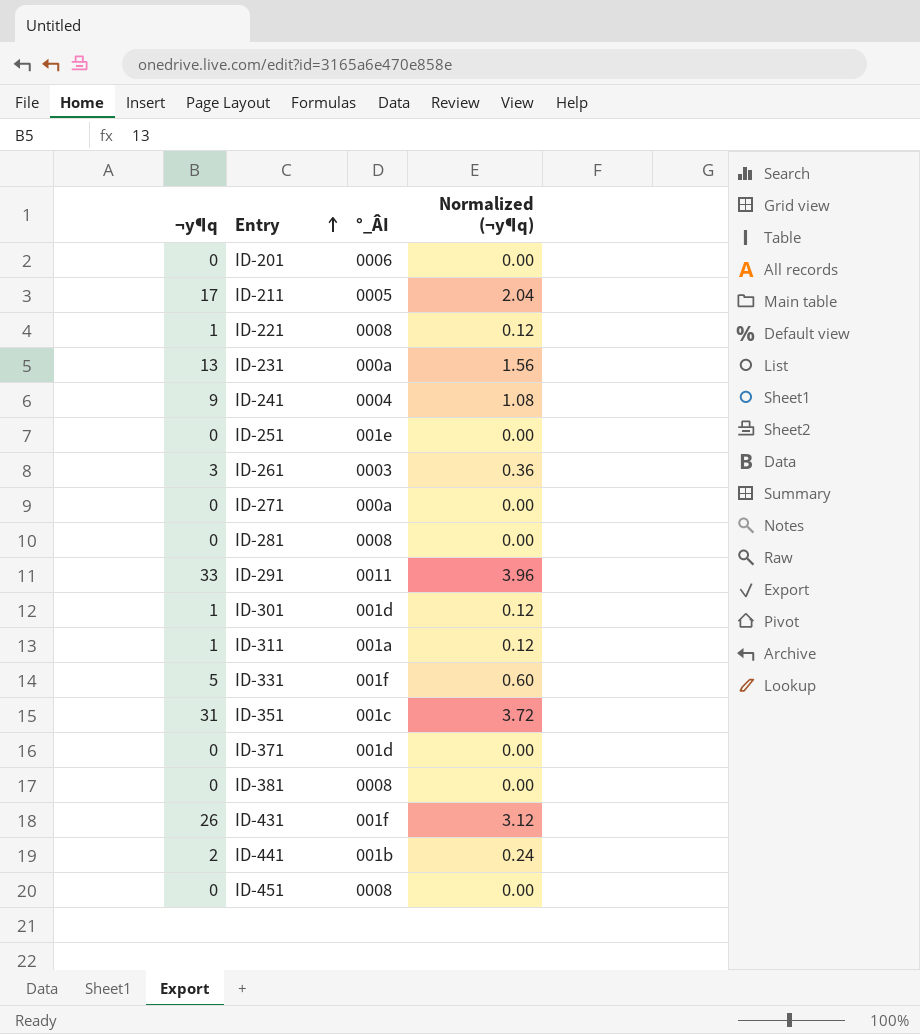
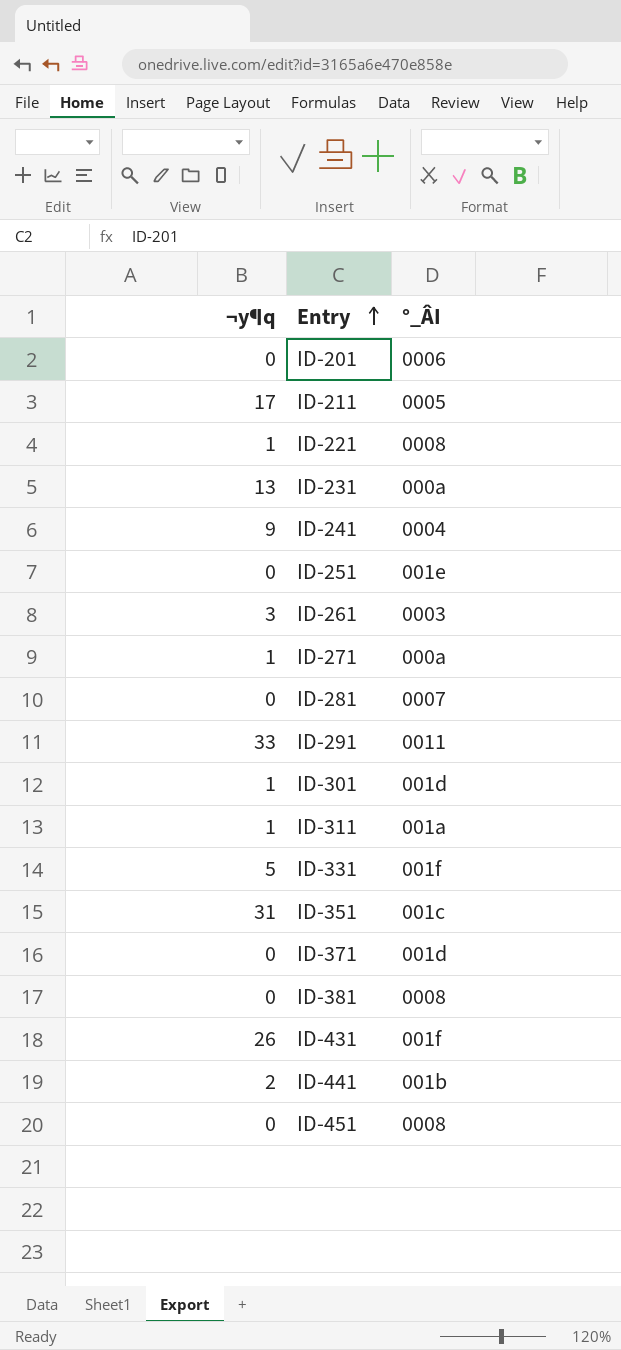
column Normalized (¬y¶q) | formula: [¬y¶q] * 0.12 -> none
ID-271 | ¬y¶q: 0 -> 1
ID-281 | °_ÂI: 0008 -> 0007

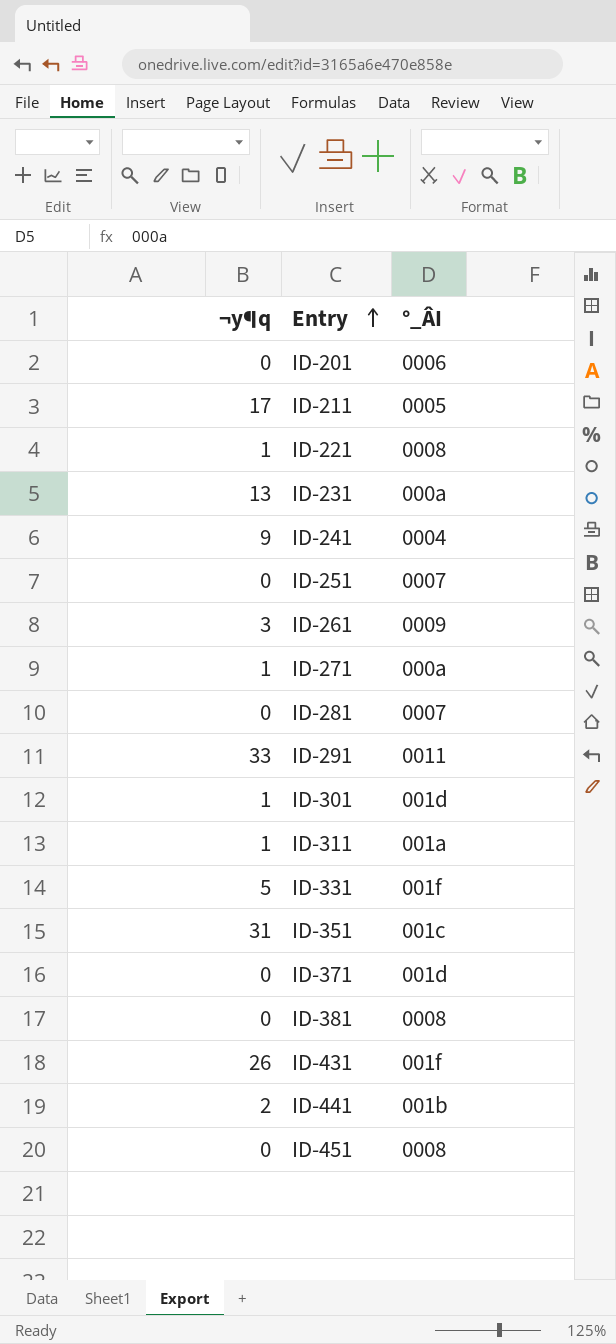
ID-251 | °_ÂI: 001e -> 0007
ID-261 | °_ÂI: 0003 -> 0009

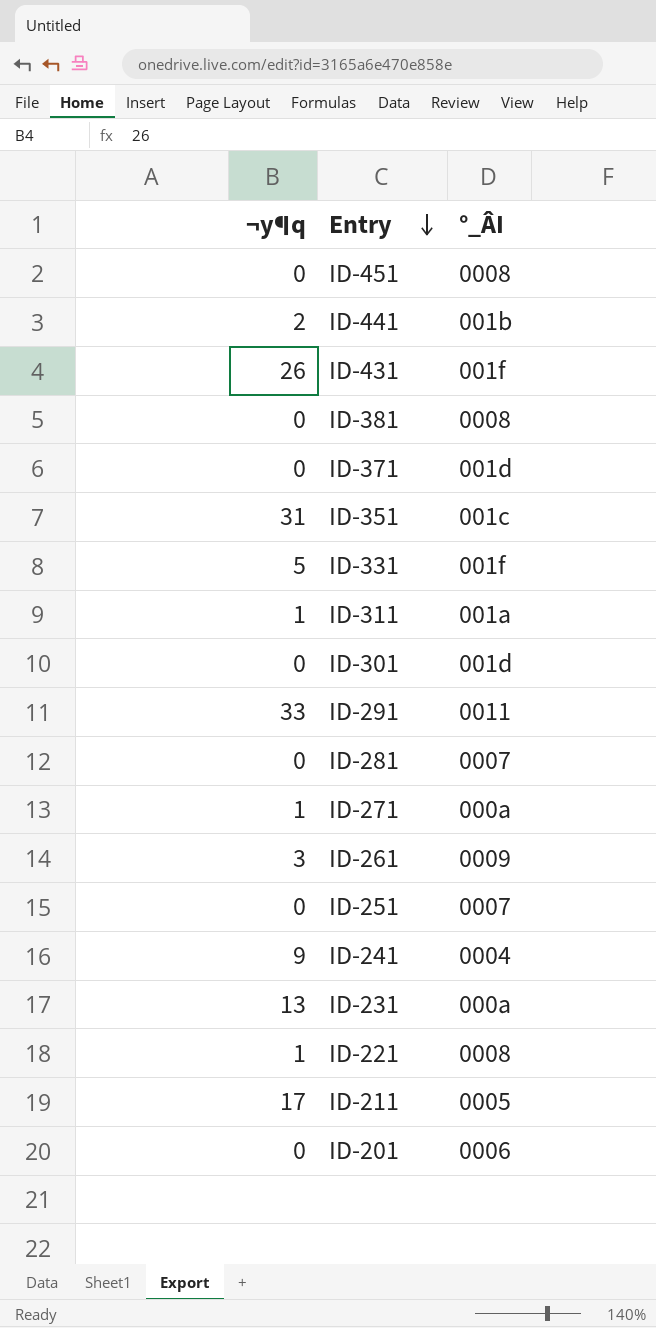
row order: Entry ascending -> Entry descending
ID-301 | ¬y¶q: 1 -> 0

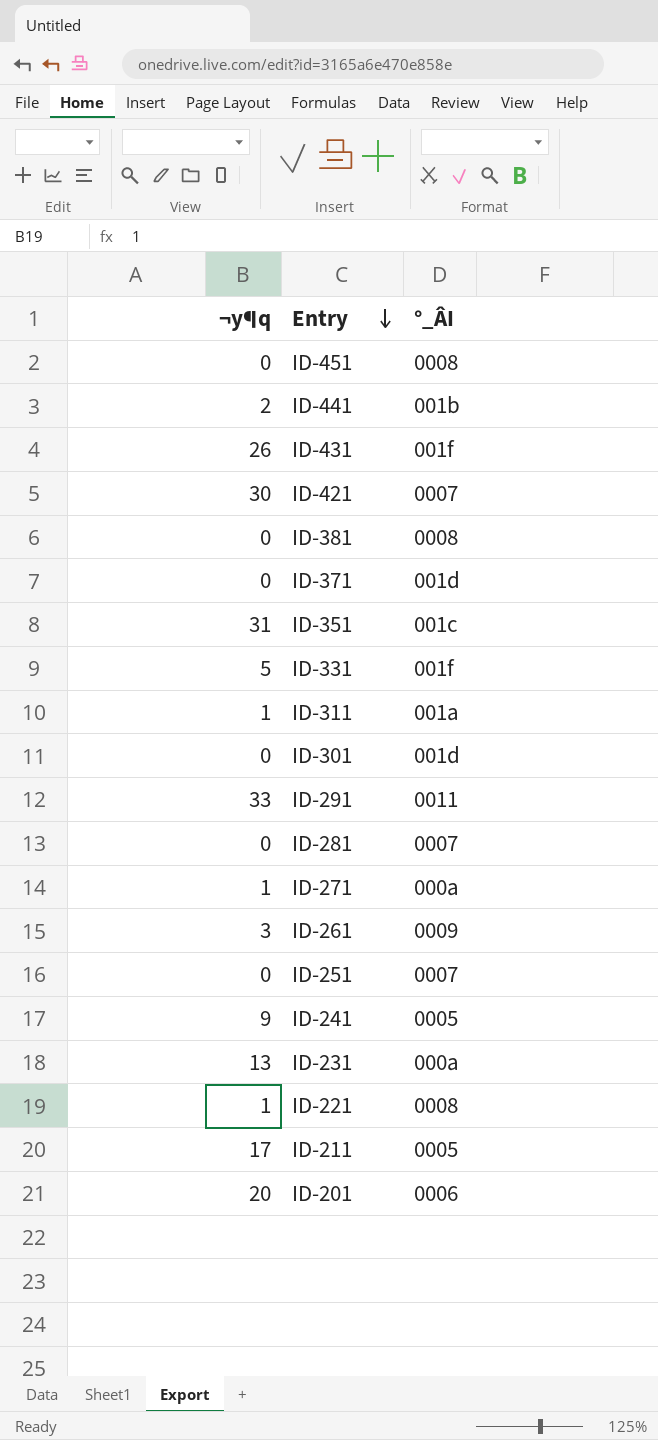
row ID-421: none -> 30 | 0007
ID-241 | °_ÂI: 0004 -> 0005
ID-201 | ¬y¶q: 0 -> 20

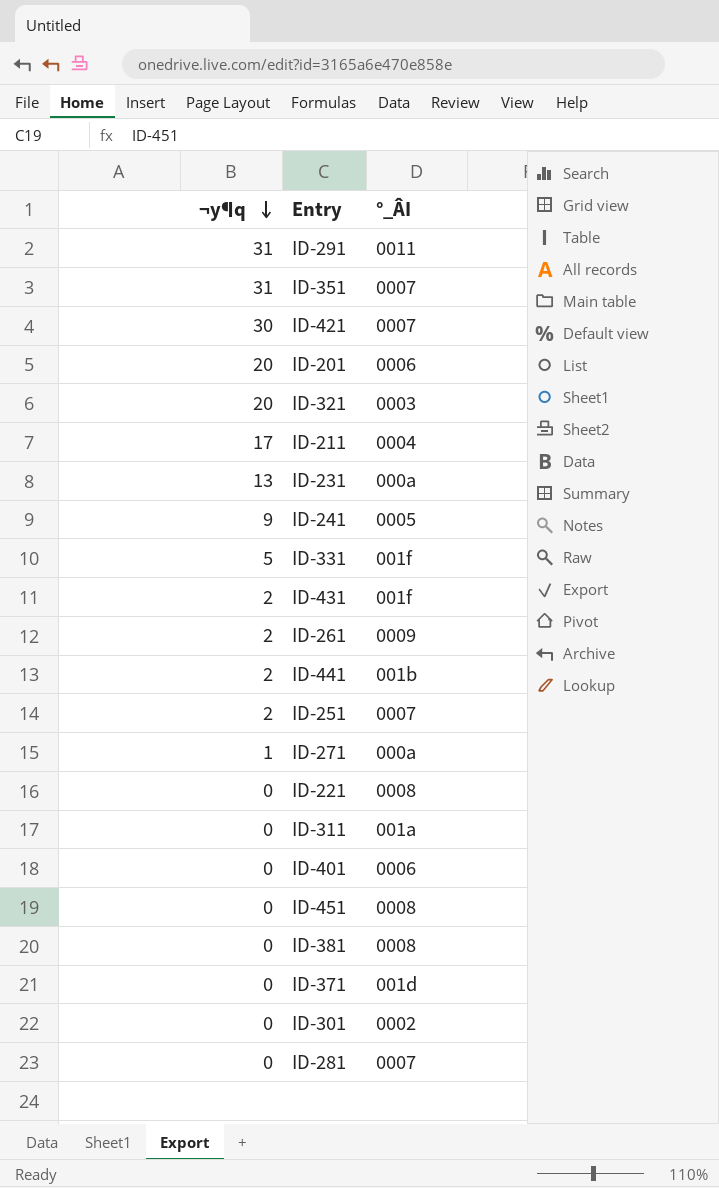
row order: Entry descending -> ¬y¶q descending
ID-291 | ¬y¶q: 33 -> 31
ID-351 | °_ÂI: 001c -> 0007
row ID-321: none -> 20 | 0003
ID-211 | °_ÂI: 0005 -> 0004
ID-431 | ¬y¶q: 26 -> 2
ID-261 | ¬y¶q: 3 -> 2
ID-251 | ¬y¶q: 0 -> 2
ID-221 | ¬y¶q: 1 -> 0
ID-311 | ¬y¶q: 1 -> 0
row ID-401: none -> 0 | 0006
ID-301 | °_ÂI: 001d -> 0002

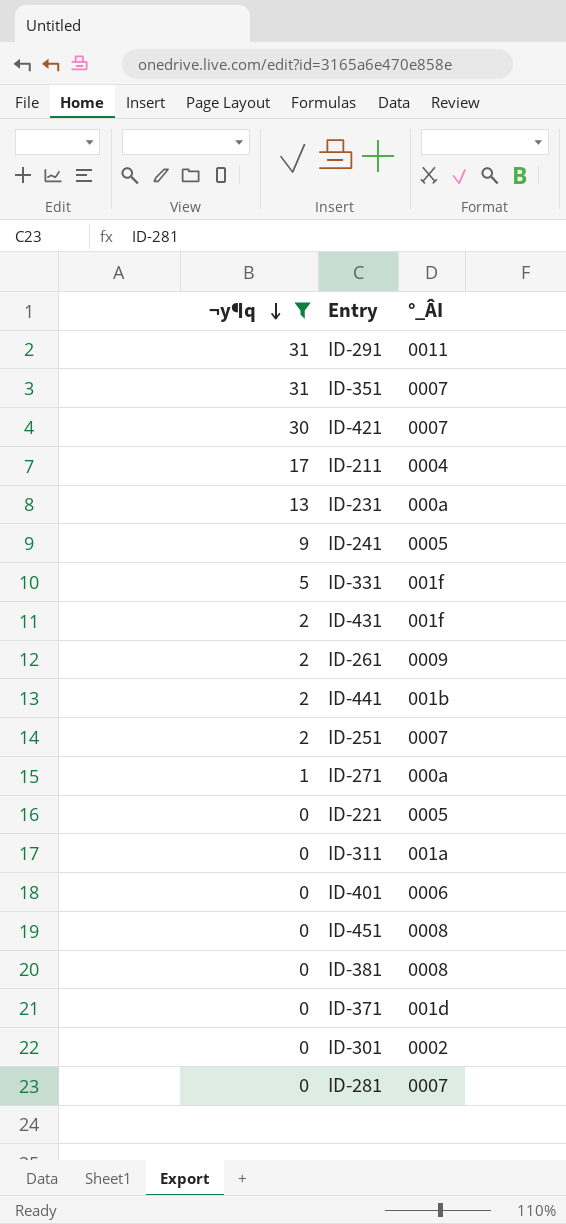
filter: none -> ¬y¶q != 20
ID-221 | °_ÂI: 0008 -> 0005

